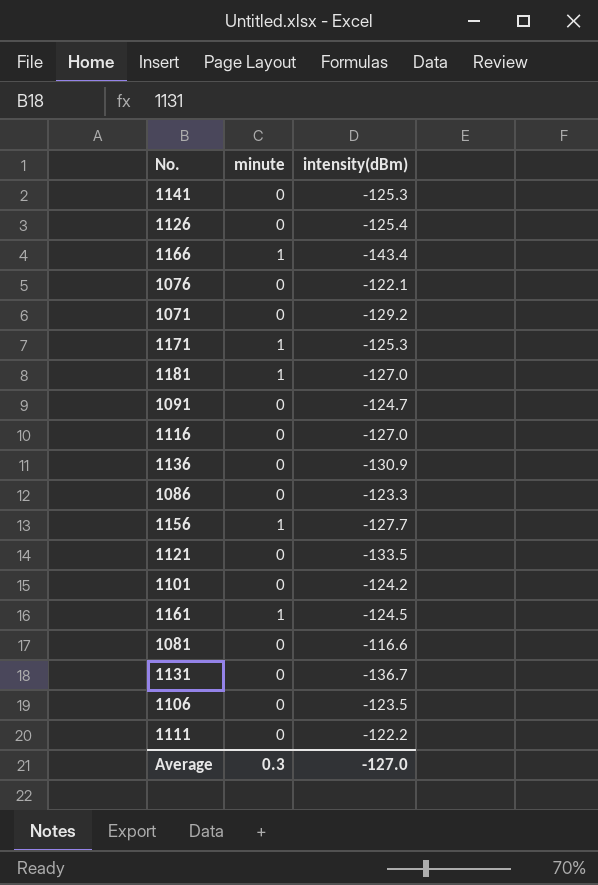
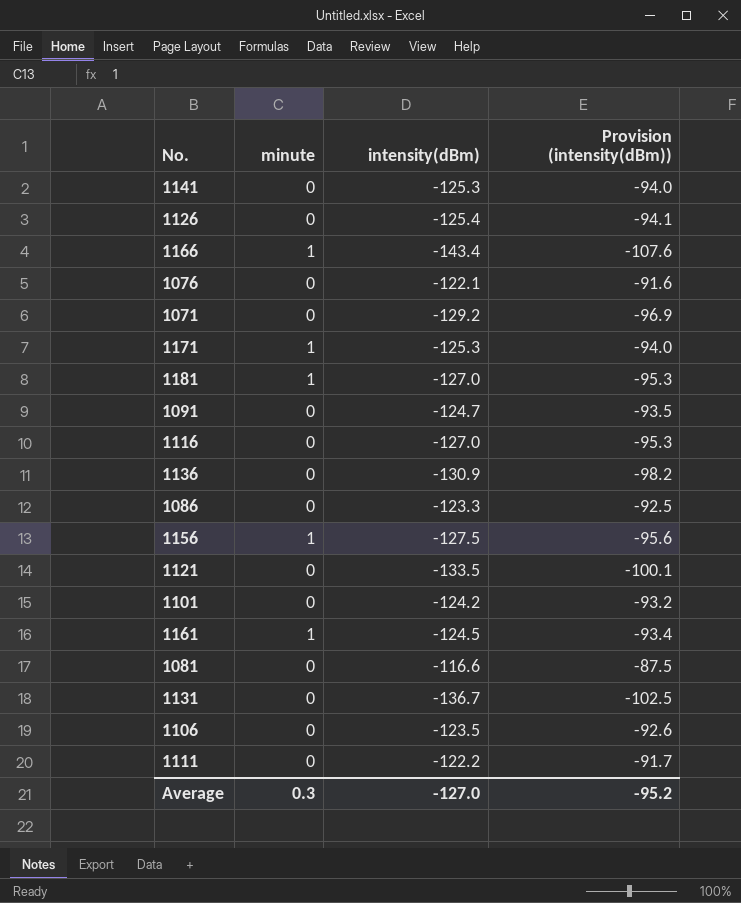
column Provision (intensity(dBm)) | formula: none -> [intensity(dBm)] * 0.75
1156 | intensity(dBm): -127.7 -> -127.5

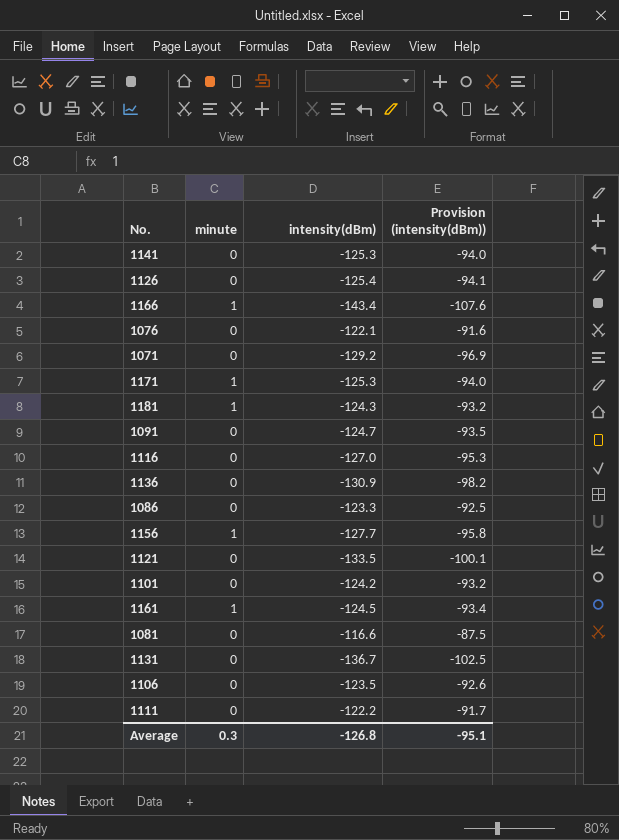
1181 | intensity(dBm): -127.0 -> -124.3
1181 | Provision (intensity(dBm)): -95.3 -> -93.2
1156 | intensity(dBm): -127.5 -> -127.7
1156 | Provision (intensity(dBm)): -95.6 -> -95.8
Average | intensity(dBm): -127.0 -> -126.8
Average | Provision (intensity(dBm)): -95.2 -> -95.1

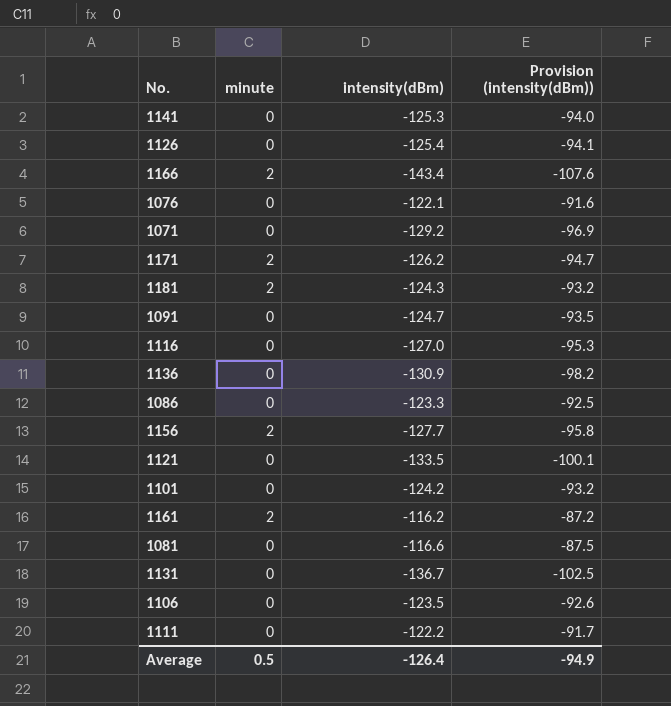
1166 | minute: 1 -> 2
1171 | minute: 1 -> 2
1171 | intensity(dBm): -125.3 -> -126.2
1171 | Provision (intensity(dBm)): -94.0 -> -94.7
1181 | minute: 1 -> 2
1156 | minute: 1 -> 2
1161 | minute: 1 -> 2
1161 | intensity(dBm): -124.5 -> -116.2
1161 | Provision (intensity(dBm)): -93.4 -> -87.2
Average | minute: 0.3 -> 0.5
Average | intensity(dBm): -126.8 -> -126.4
Average | Provision (intensity(dBm)): -95.1 -> -94.9

